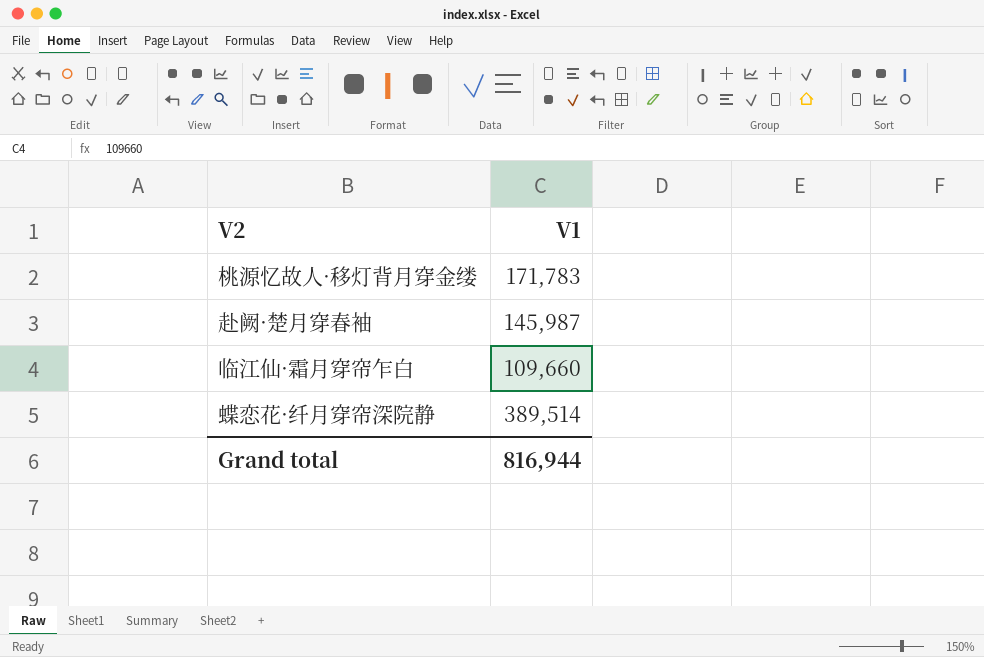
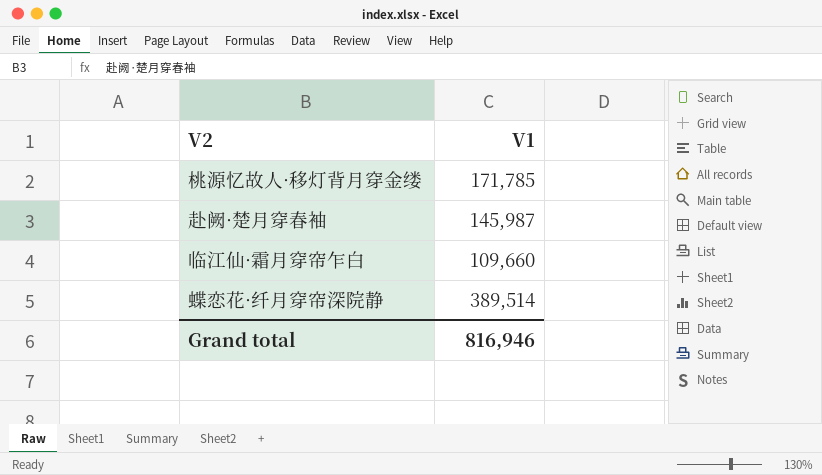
桃源忆故人·移灯背月穿金缕 | V1: 171,783 -> 171,785
Grand total | V1: 816,944 -> 816,946

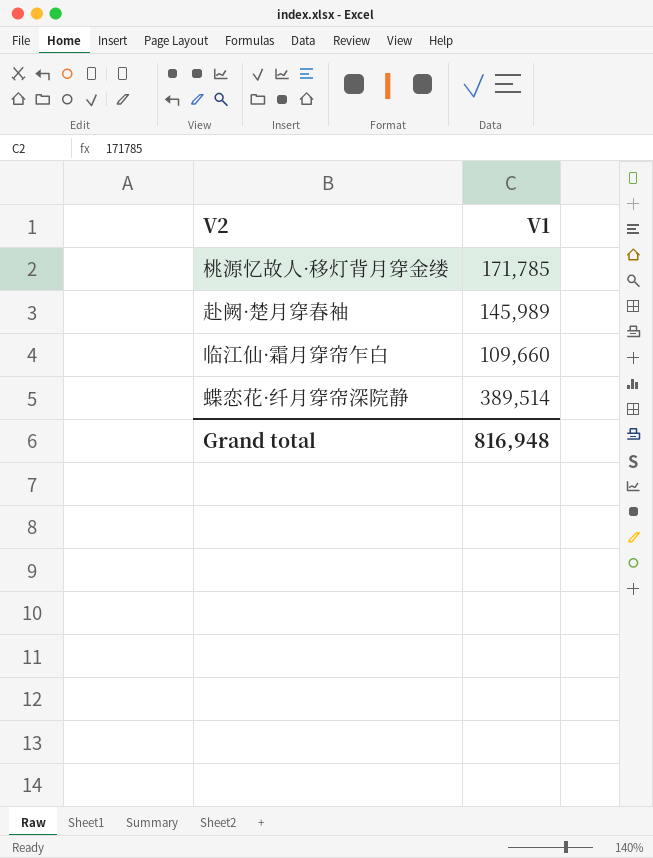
赴阙·楚月穿春袖 | V1: 145,987 -> 145,989
Grand total | V1: 816,946 -> 816,948

